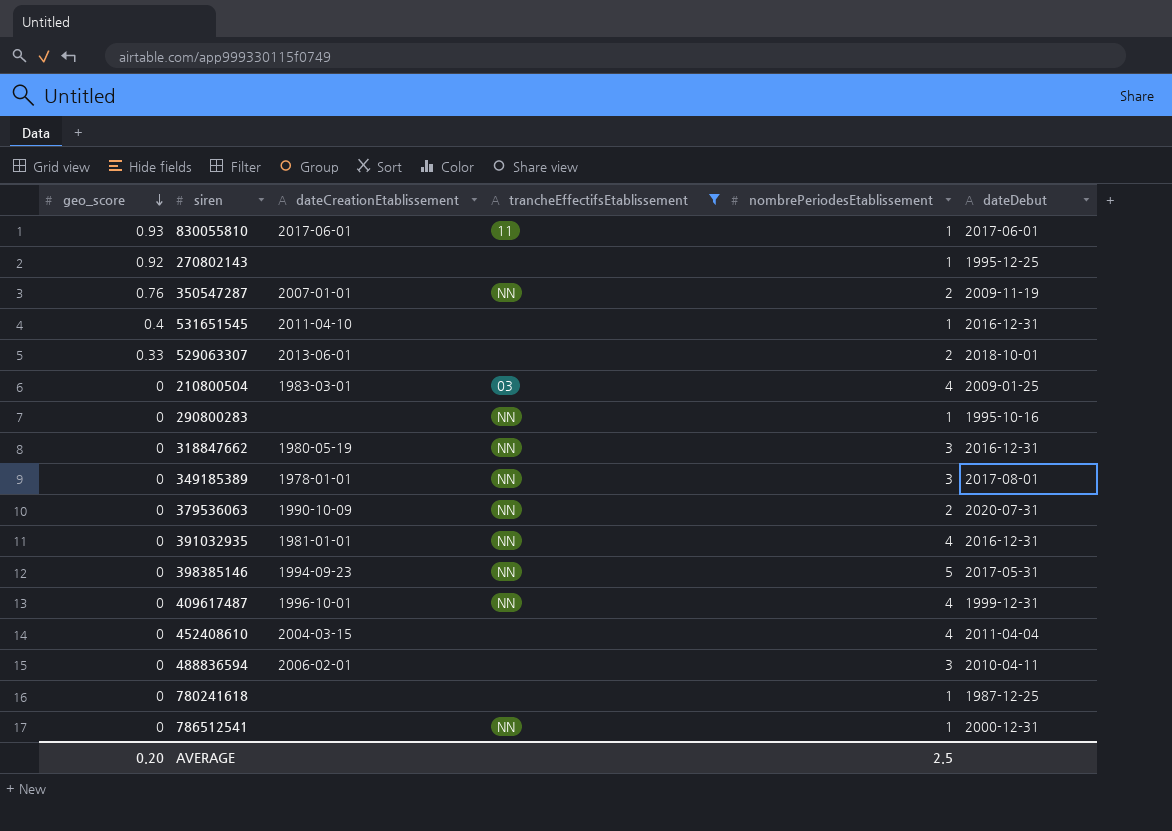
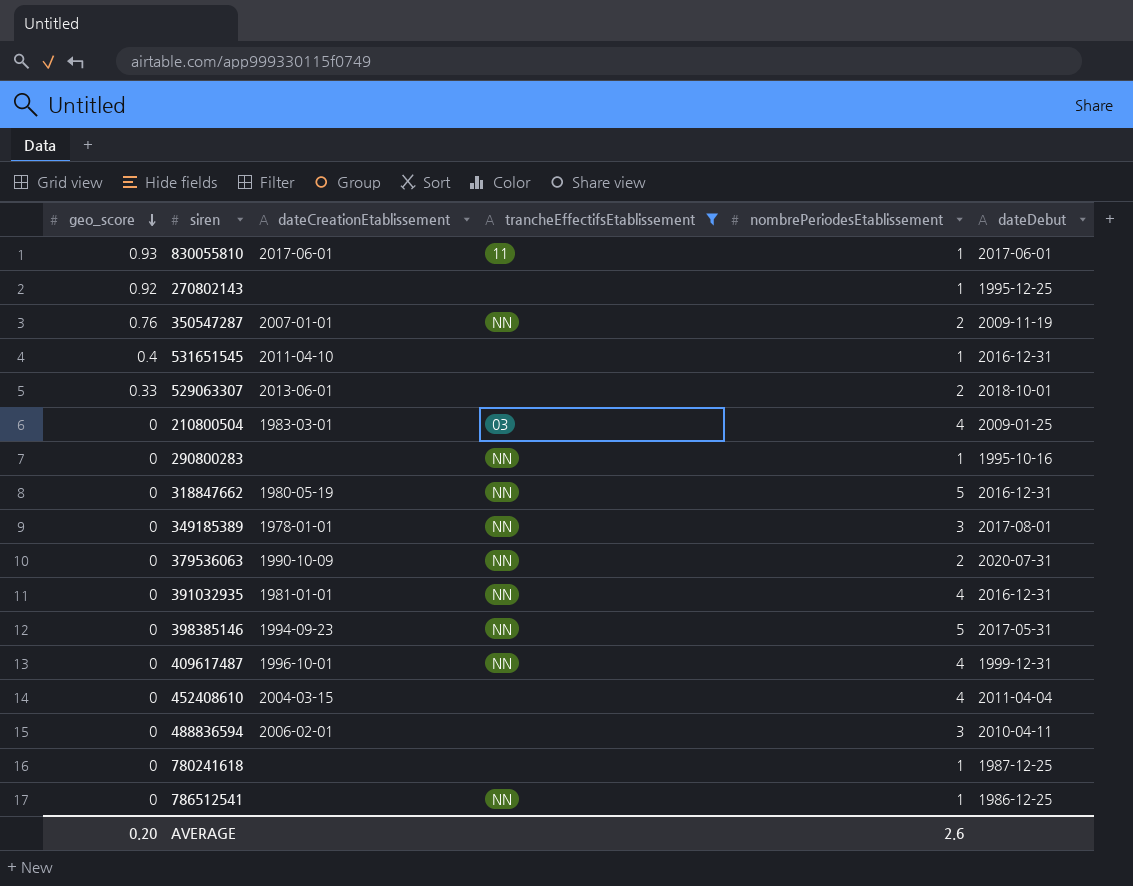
318847662 | nombrePeriodesEtablissement: 3 -> 5
786512541 | dateDebut: 2000-12-31 -> 1986-12-25
AVERAGE | nombrePeriodesEtablissement: 2.5 -> 2.6

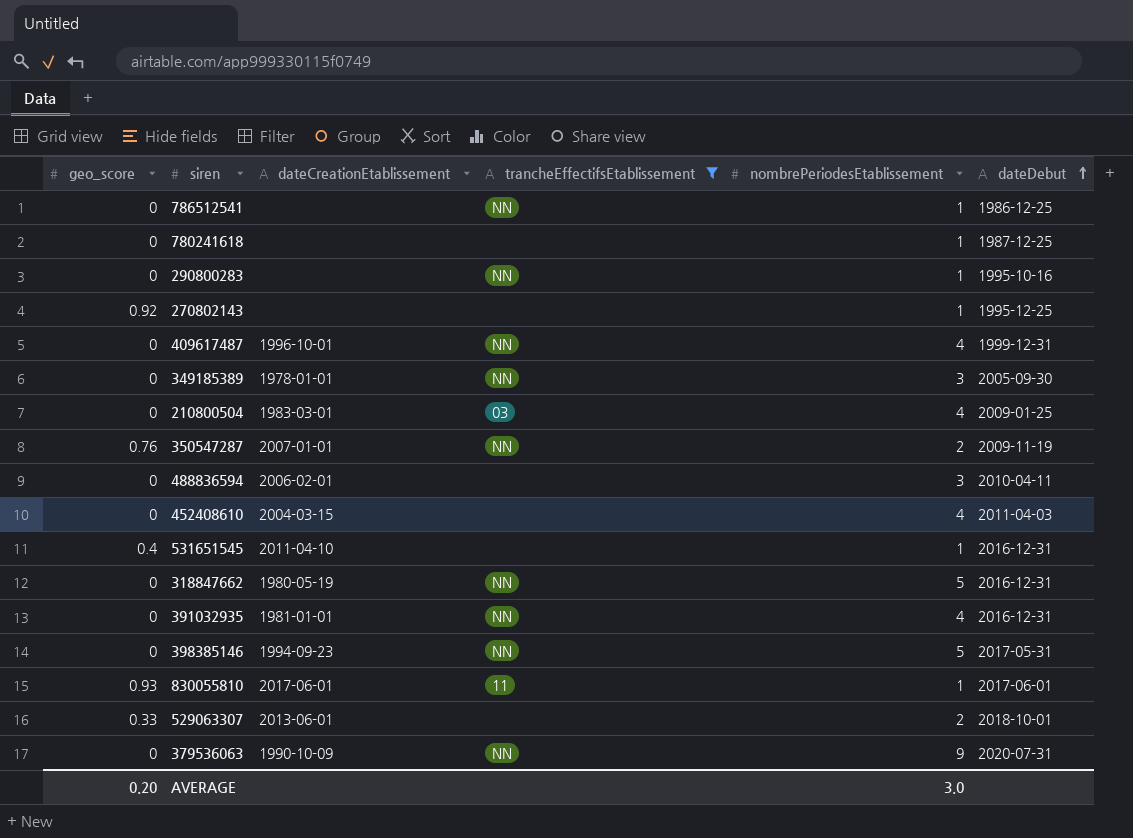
row order: geo_score descending -> dateDebut ascending
349185389 | dateDebut: 2017-08-01 -> 2005-09-30
452408610 | dateDebut: 2011-04-04 -> 2011-04-03
379536063 | nombrePeriodesEtablissement: 2 -> 9
AVERAGE | nombrePeriodesEtablissement: 2.6 -> 3.0

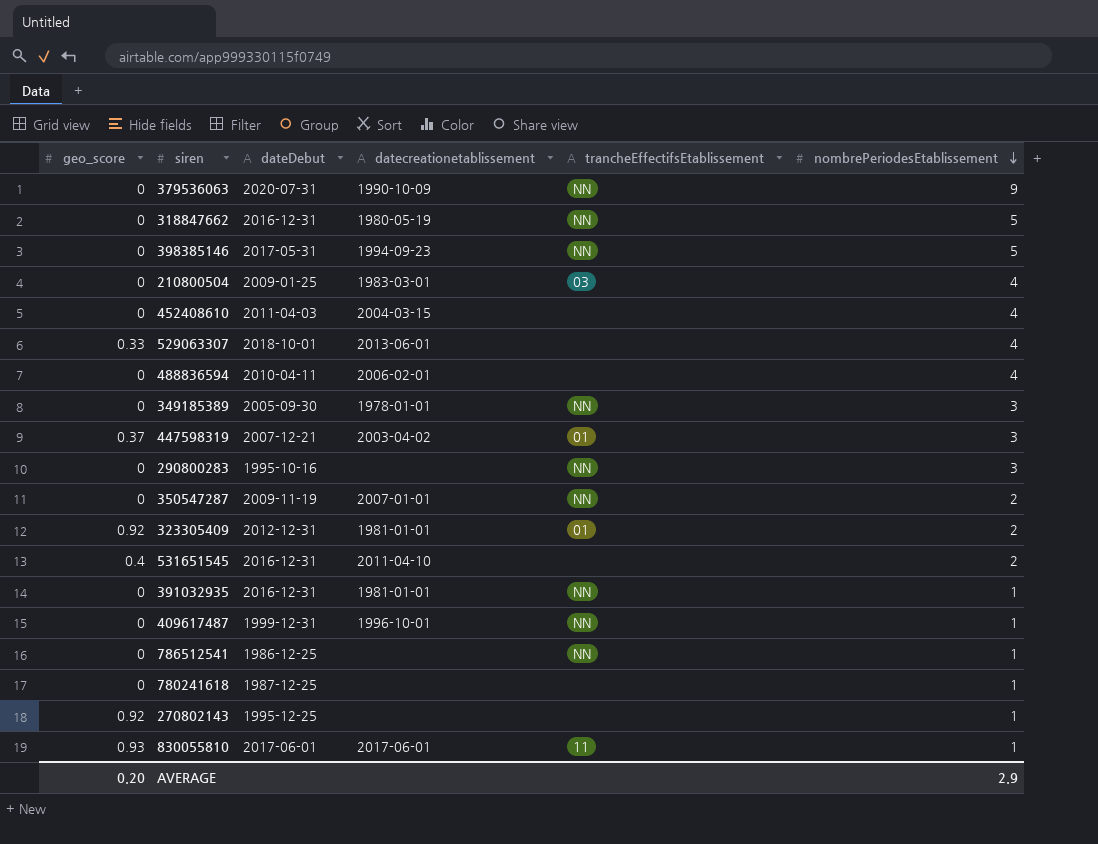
filter: trancheEffectifsEtablissement != 01 -> none
row order: dateDebut ascending -> nombrePeriodesEtablissement descending
column dateDebut | position: 6 -> 3
column name: dateCreationEtablissement -> datecreationetablissement
529063307 | nombrePeriodesEtablissement: 2 -> 4
488836594 | nombrePeriodesEtablissement: 3 -> 4
290800283 | nombrePeriodesEtablissement: 1 -> 3
350547287 | geo_score: 0.76 -> 0
531651545 | nombrePeriodesEtablissement: 1 -> 2
391032935 | nombrePeriodesEtablissement: 4 -> 1
409617487 | nombrePeriodesEtablissement: 4 -> 1
AVERAGE | nombrePeriodesEtablissement: 3.0 -> 2.9

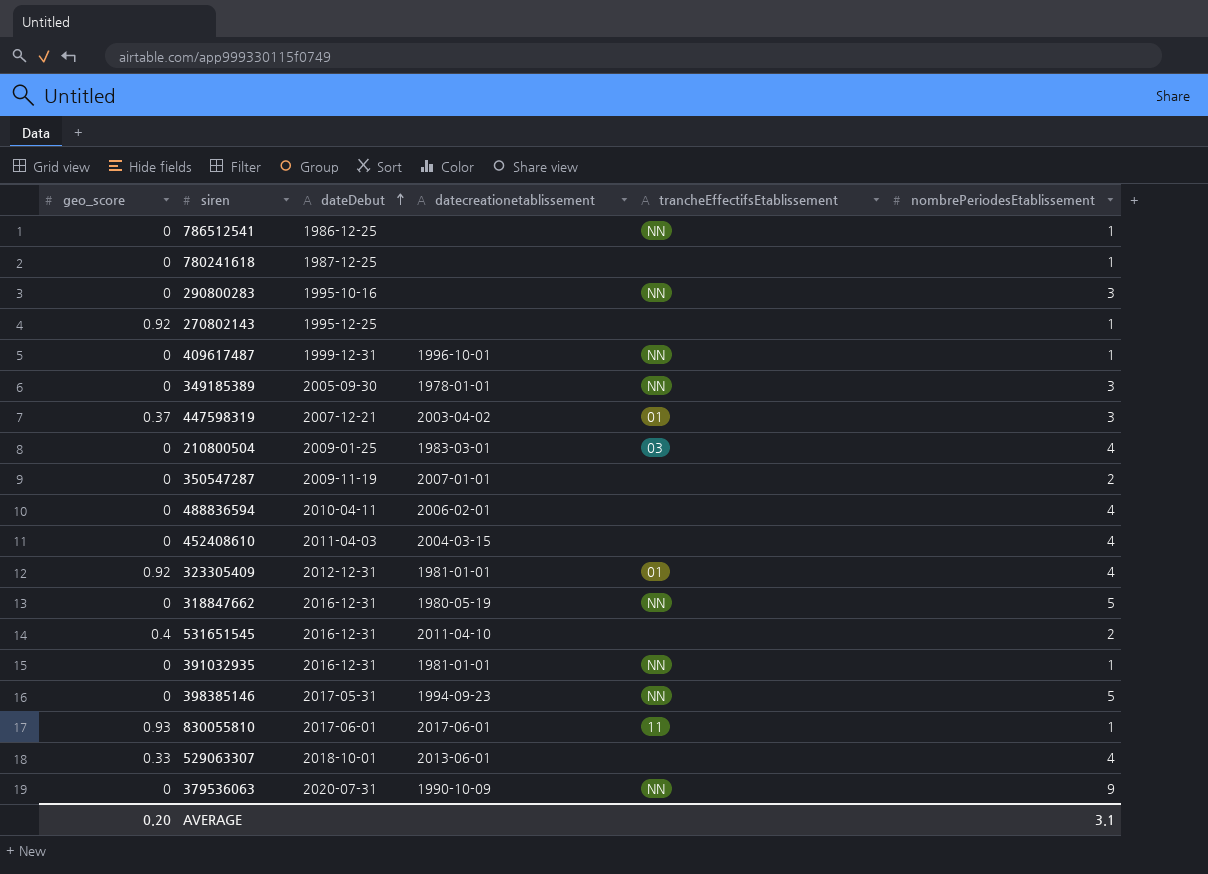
row order: nombrePeriodesEtablissement descending -> dateDebut ascending
350547287 | trancheEffectifsEtablissement: NN -> none
323305409 | nombrePeriodesEtablissement: 2 -> 4
AVERAGE | nombrePeriodesEtablissement: 2.9 -> 3.1

